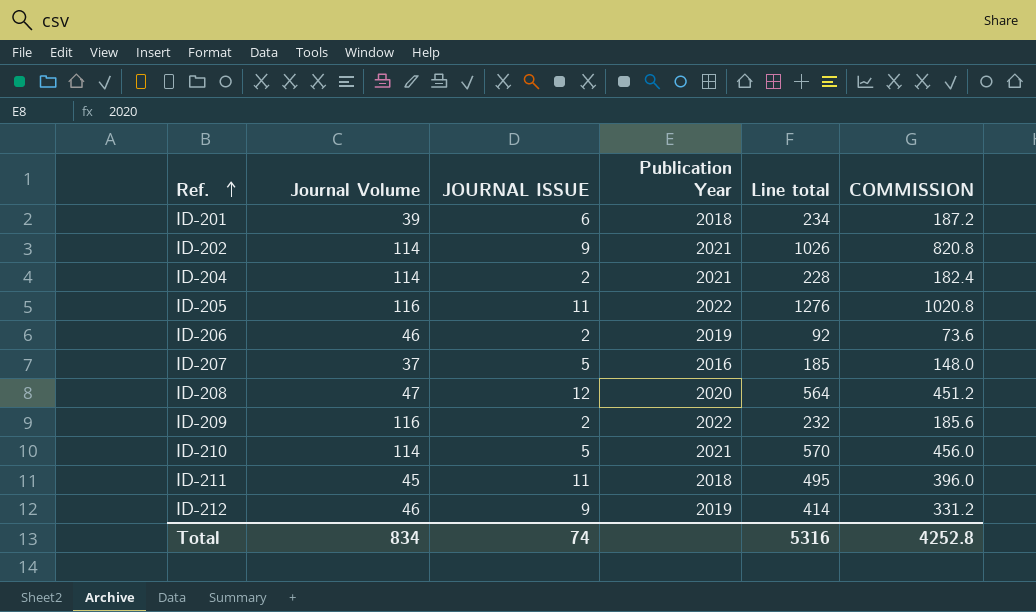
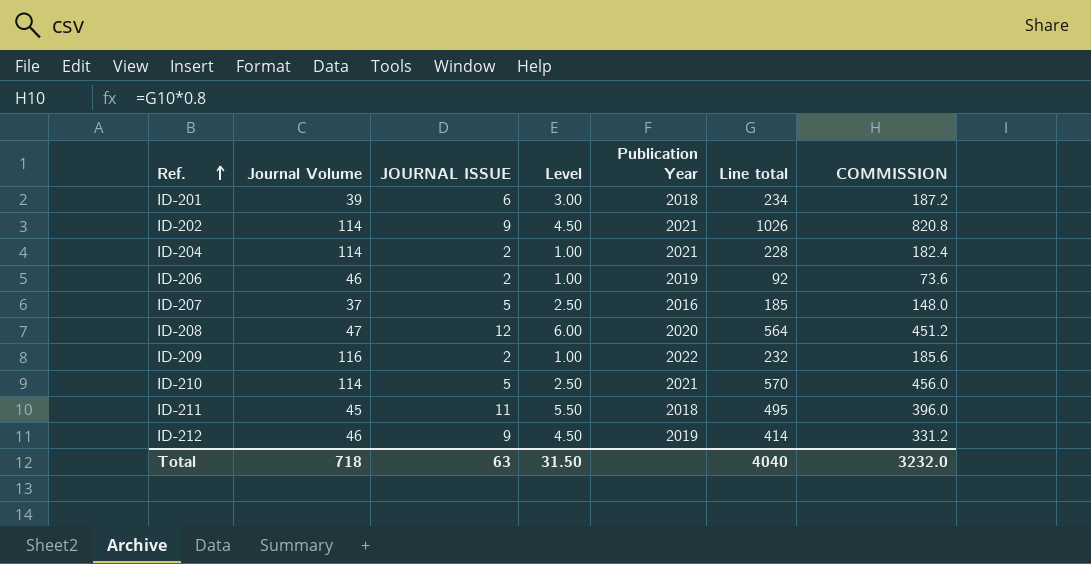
column Level | formula: none -> [JOURNAL ISSUE] * 0.5
row ID-205: 116 | 11 | 2022 | 1276 | 1020.8 -> none
Total | Journal Volume: 834 -> 718
Total | JOURNAL ISSUE: 74 -> 63
Total | Line total: 5316 -> 4040
Total | COMMISSION: 4252.8 -> 3232.0

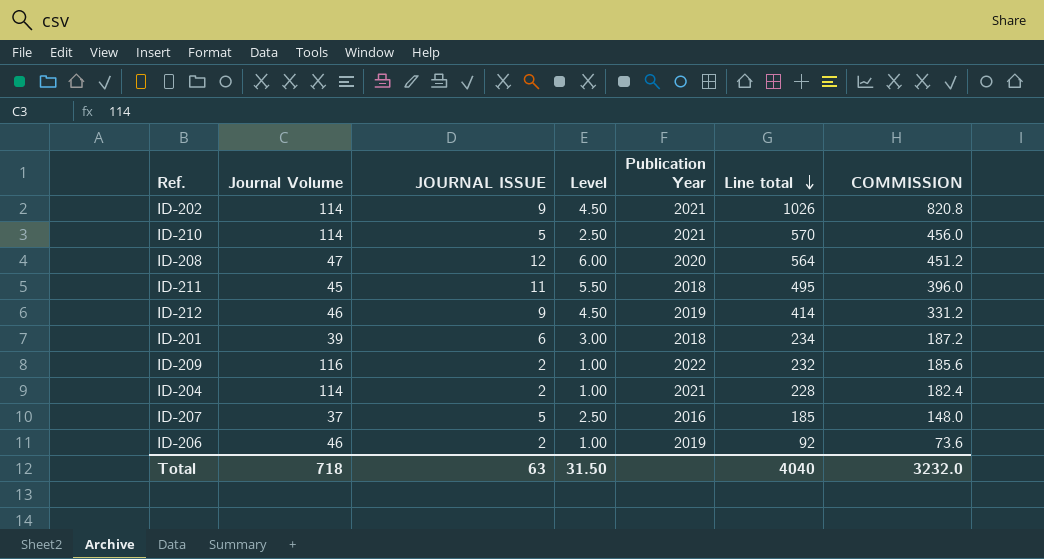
row order: Ref. ascending -> Line total descending

